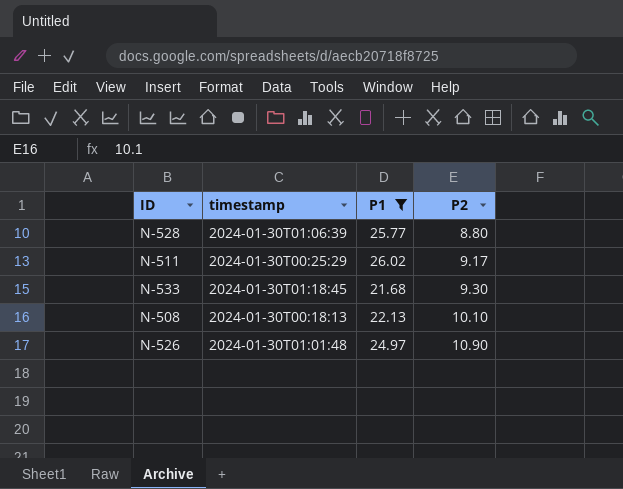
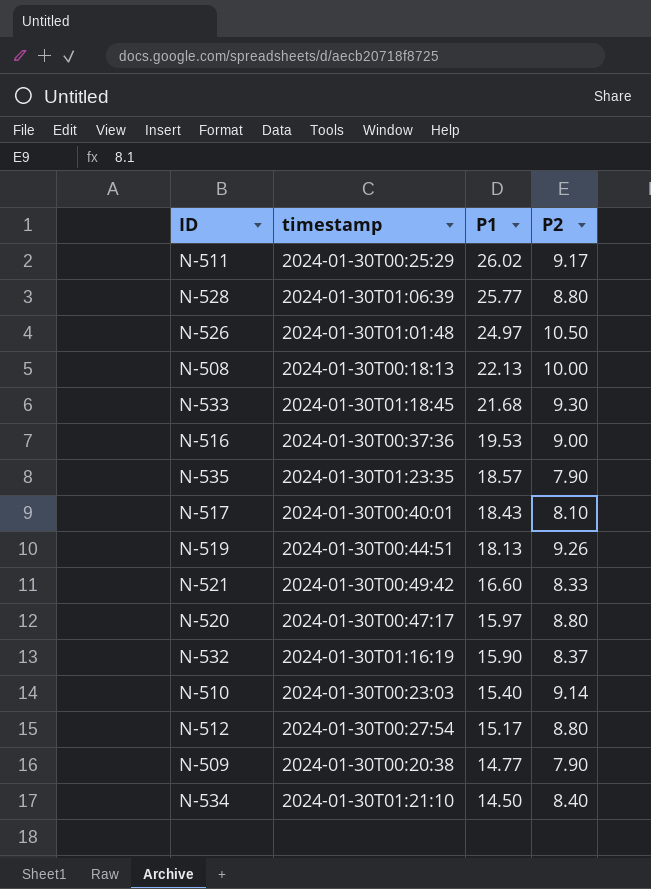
filter: P1 >= 21.68 -> none
row order: P2 ascending -> P1 descending
N-526 | P2: 10.90 -> 10.50
N-508 | P2: 10.10 -> 10.00

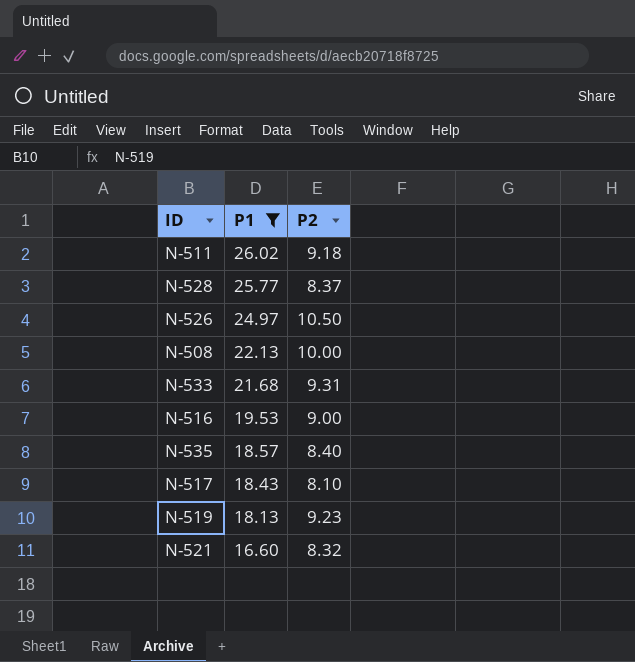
filter: none -> P1 >= 16.60
column timestamp | position: 2 -> none
N-511 | P2: 9.17 -> 9.18
N-528 | P2: 8.80 -> 8.37
N-533 | P2: 9.30 -> 9.31
N-535 | P2: 7.90 -> 8.40
N-519 | P2: 9.26 -> 9.23
N-521 | P2: 8.33 -> 8.32

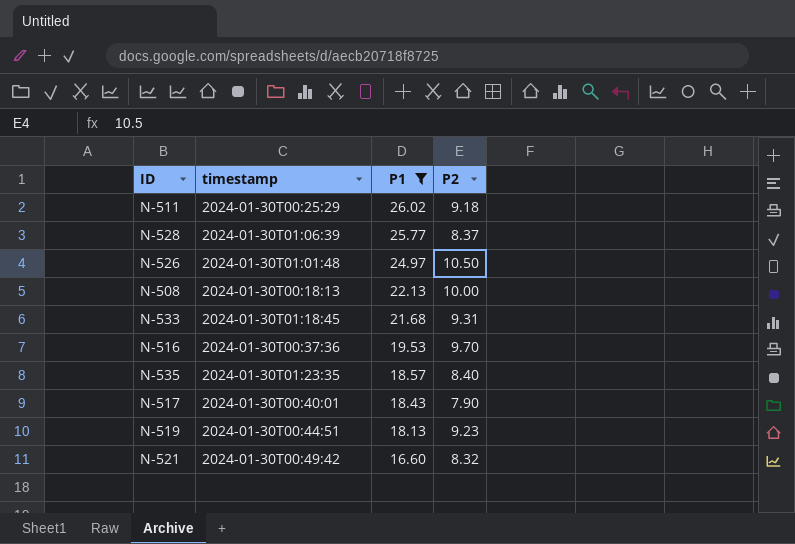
column timestamp | position: none -> 2
N-516 | P2: 9.00 -> 9.70
N-517 | P2: 8.10 -> 7.90

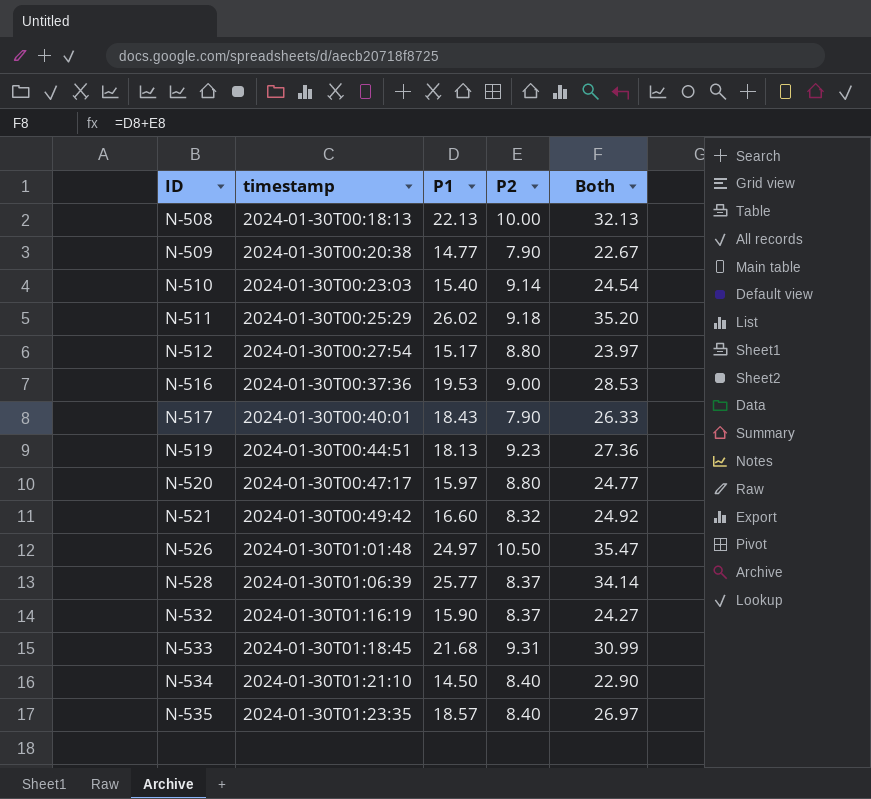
filter: P1 >= 16.60 -> none
row order: P1 descending -> ID ascending
column Both | formula: none -> [P1] + [P2]
N-516 | P2: 9.70 -> 9.00

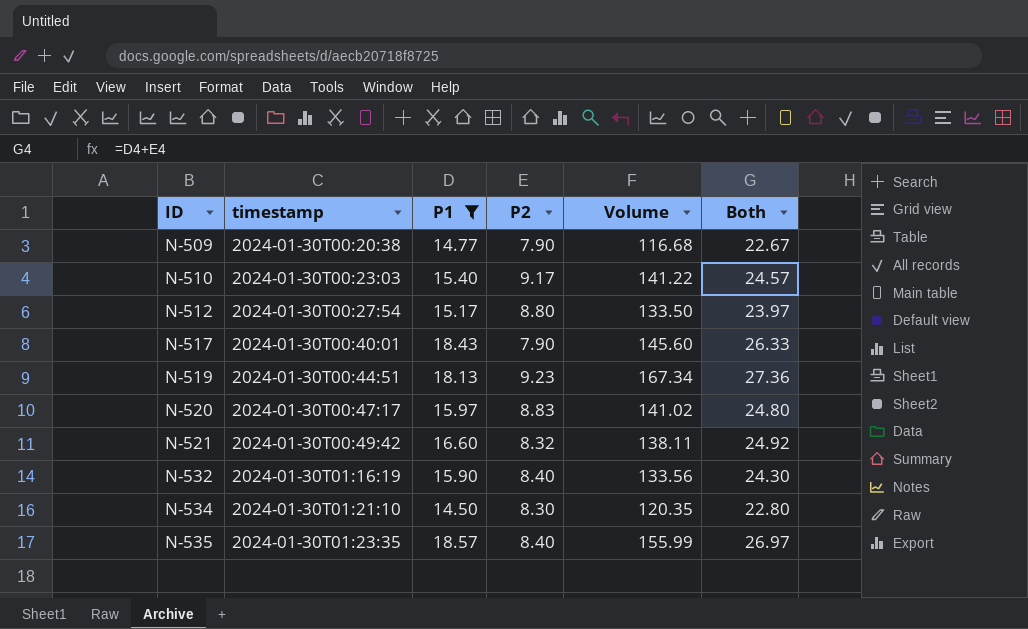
filter: none -> P1 <= 18.57
column Volume | formula: none -> [P1] * [P2]
N-510 | P2: 9.14 -> 9.17
N-510 | Both: 24.54 -> 24.57
N-520 | P2: 8.80 -> 8.83
N-520 | Both: 24.77 -> 24.80
N-532 | P2: 8.37 -> 8.40
N-532 | Both: 24.27 -> 24.30
N-534 | P2: 8.40 -> 8.30
N-534 | Both: 22.90 -> 22.80

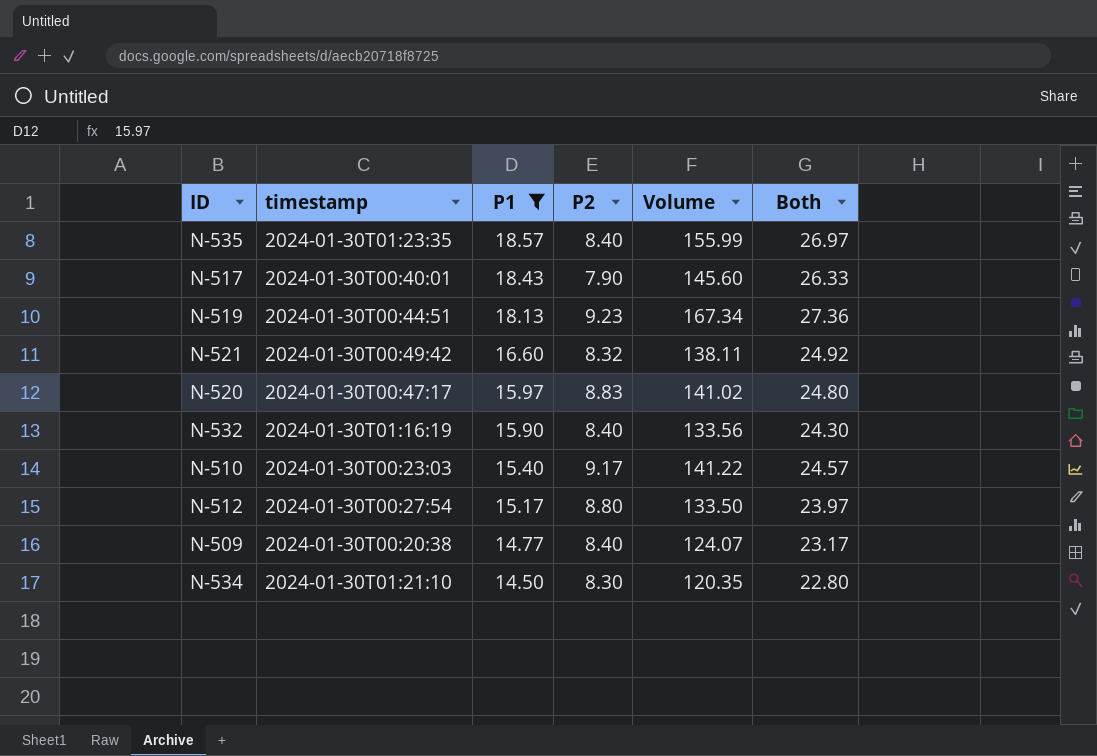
row order: ID ascending -> P1 descending
N-509 | P2: 7.90 -> 8.40
N-509 | Volume: 116.68 -> 124.07
N-509 | Both: 22.67 -> 23.17

